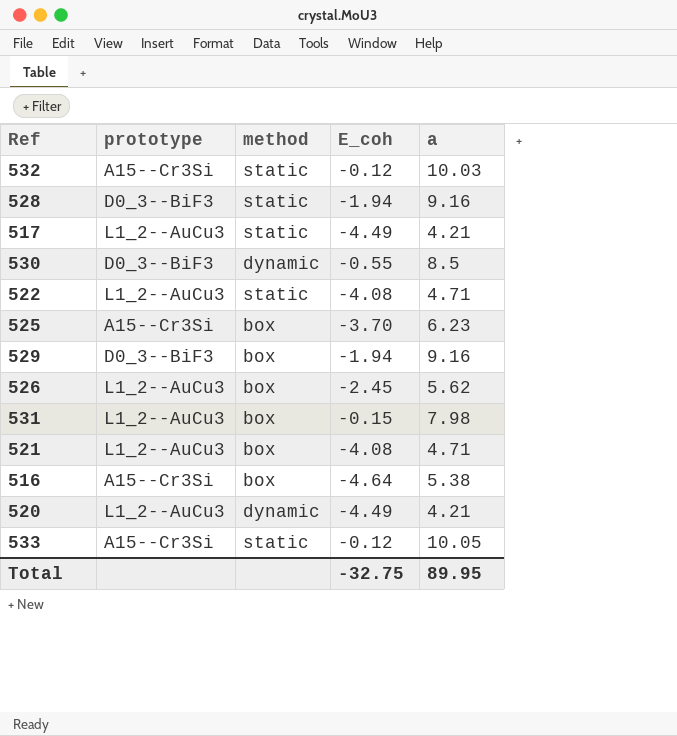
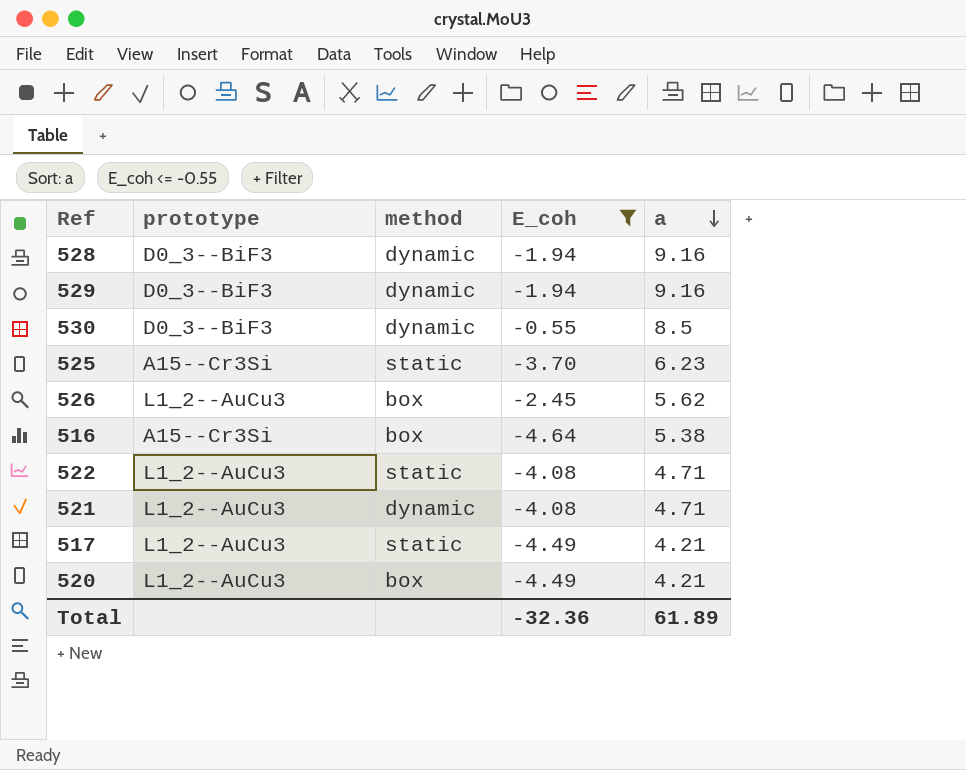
filter: none -> E_coh <= -0.55
row order: none -> a descending
528 | method: static -> dynamic
529 | method: box -> dynamic
525 | method: box -> static
521 | method: box -> dynamic
520 | method: dynamic -> box
Total | E_coh: -32.75 -> -32.36
Total | a: 89.95 -> 61.89

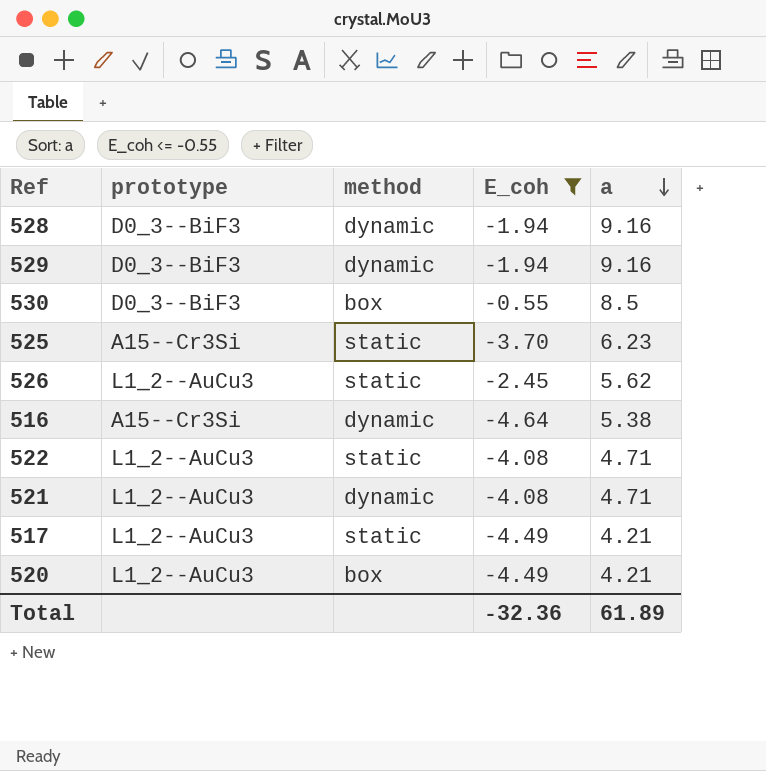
530 | method: dynamic -> box
526 | method: box -> static
516 | method: box -> dynamic

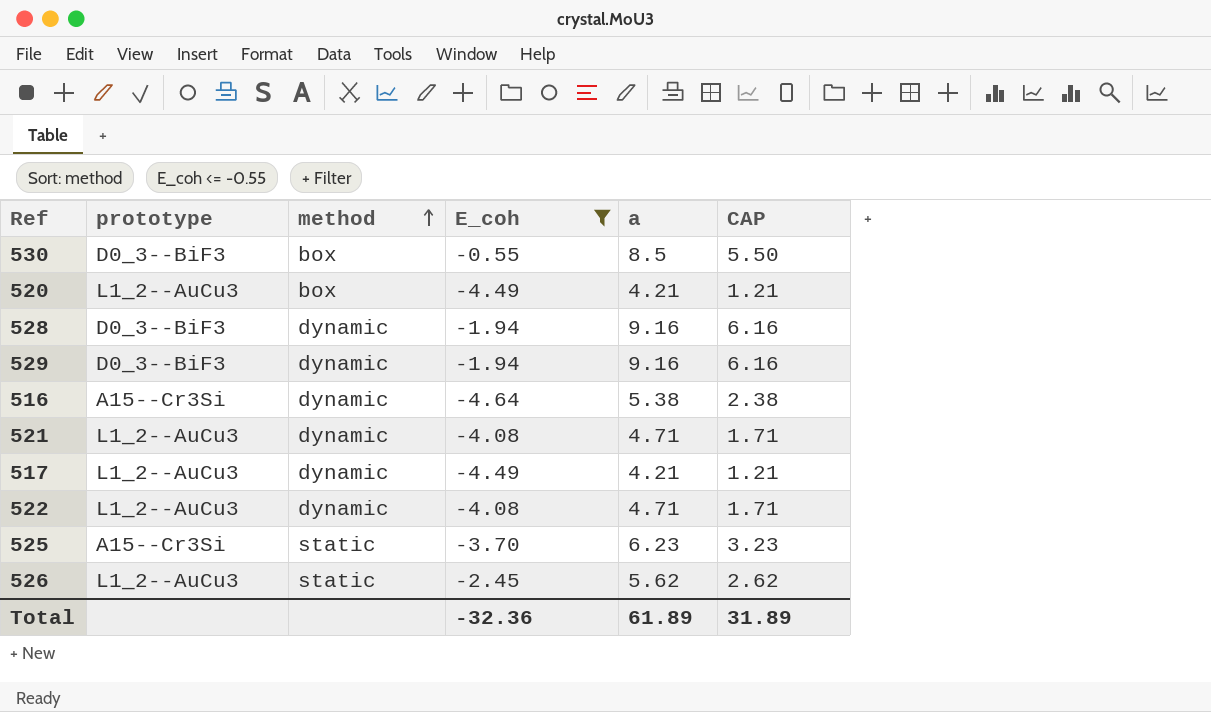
row order: a descending -> method ascending
column CAP | formula: none -> [a] - 3
517 | method: static -> dynamic
522 | method: static -> dynamic

